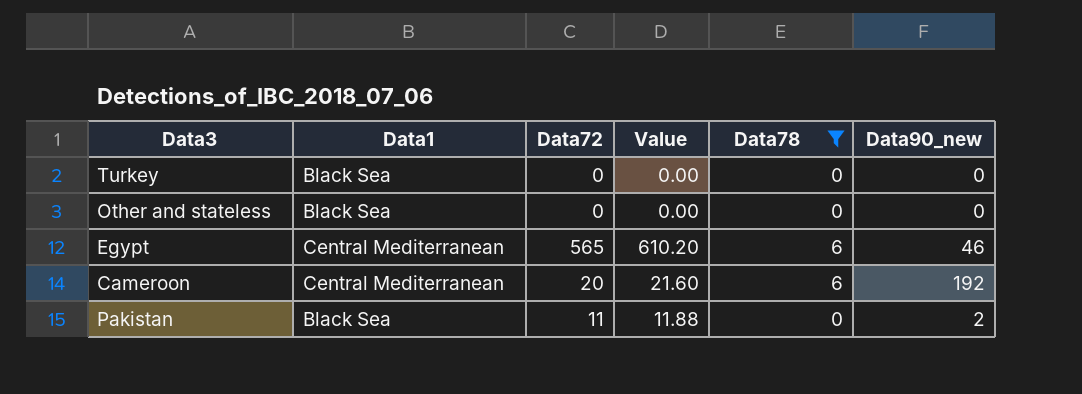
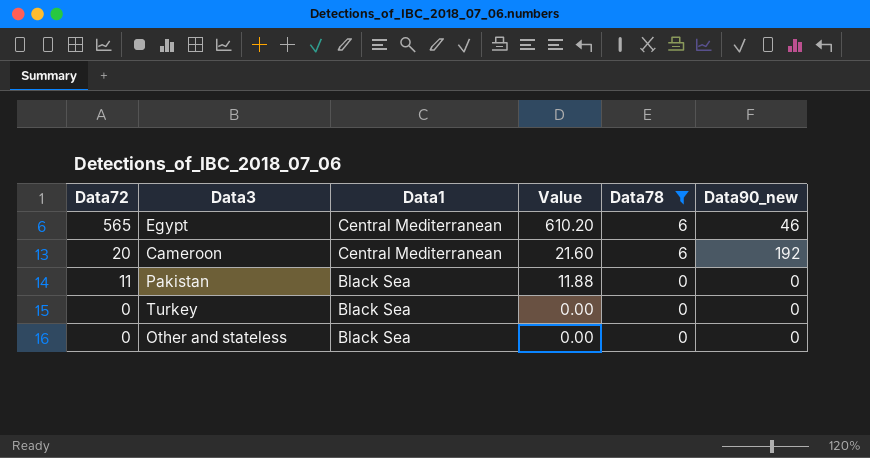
row order: none -> Data72 descending
column Data72 | position: 3 -> 1
Pakistan | Data90_new: 2 -> 0

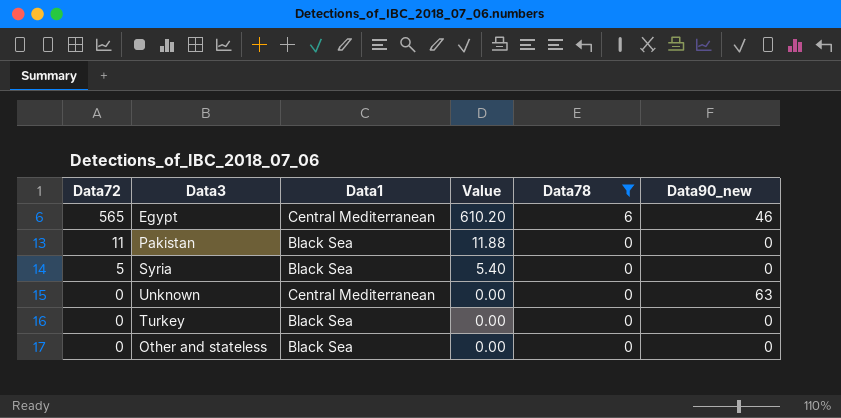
row Cameroon: 20 | Central Mediterranean | 21.60 | 6 | 192 -> none
row Syria: none -> 5 | Black Sea | 5.40 | 0 | 0
row Unknown: none -> 0 | Central Mediterranean | 0.00 | 0 | 63

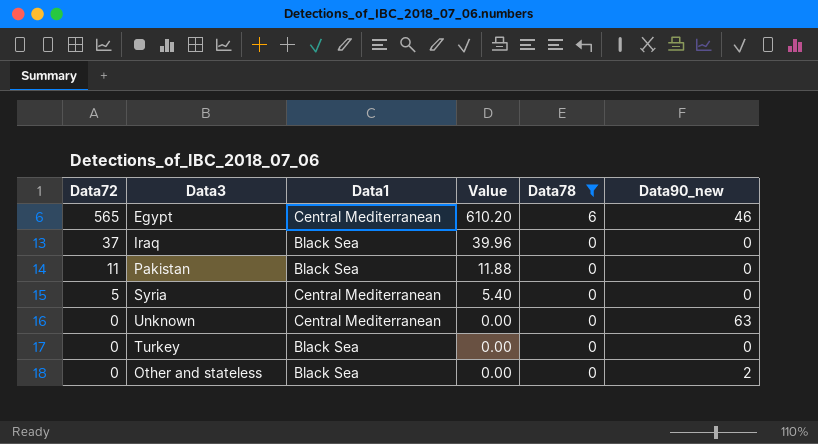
row Iraq: none -> 37 | Black Sea | 39.96 | 0 | 0
Syria | Data1: Black Sea -> Central Mediterranean
Other and stateless | Data90_new: 0 -> 2

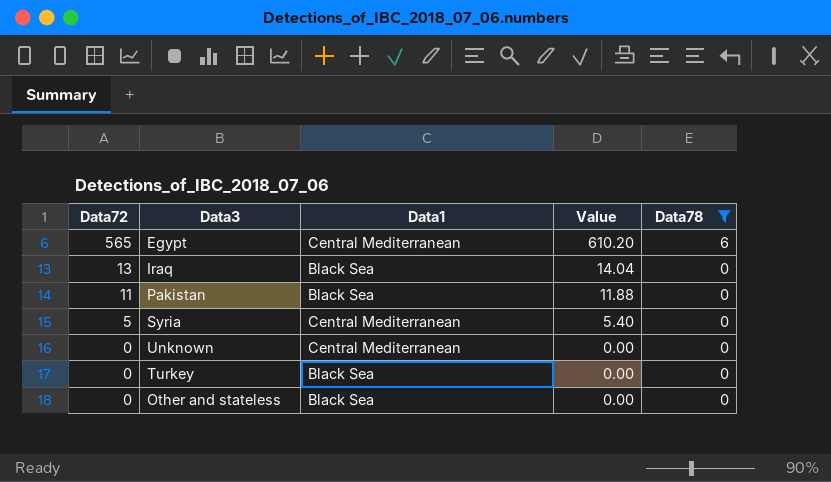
column Data90_new | position: 6 -> none
Iraq | Data72: 37 -> 13
Iraq | Value: 39.96 -> 14.04

